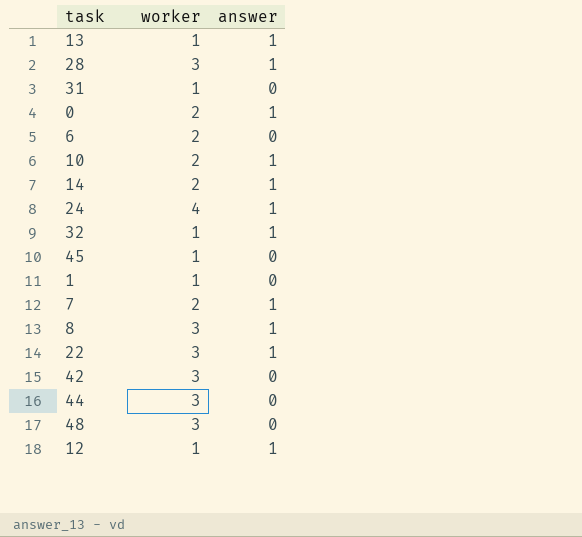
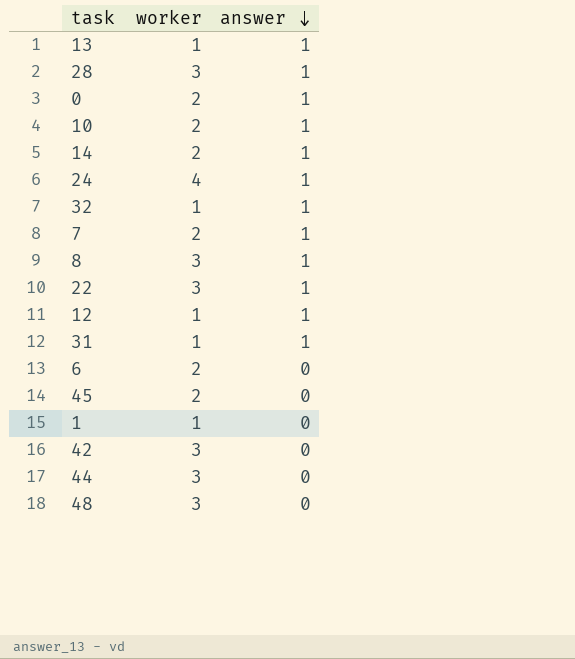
row order: none -> answer descending
31 | answer: 0 -> 1
45 | worker: 1 -> 2

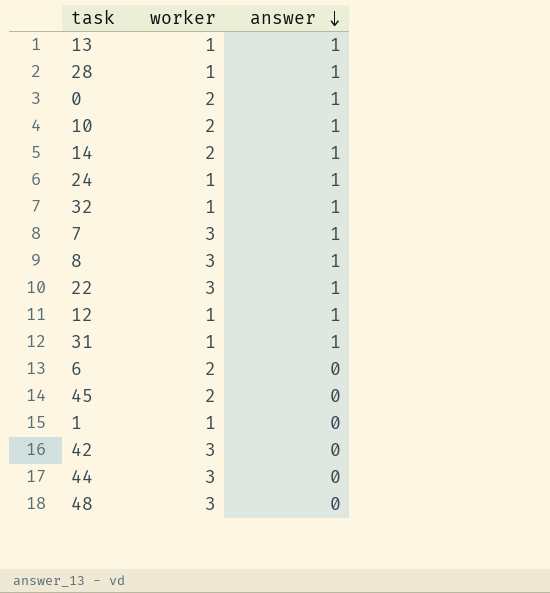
28 | worker: 3 -> 1
24 | worker: 4 -> 1
7 | worker: 2 -> 3

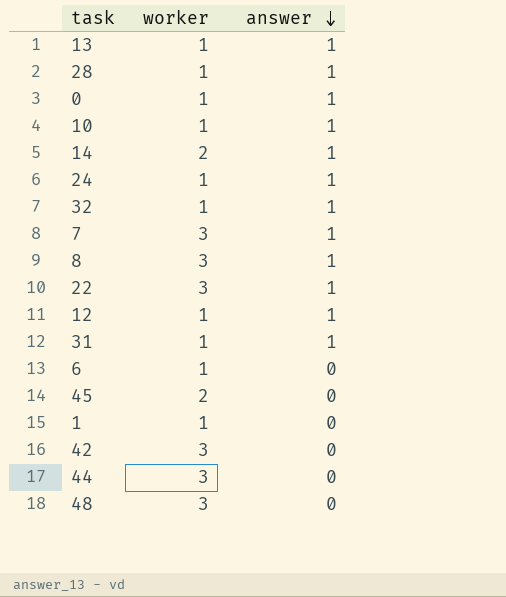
0 | worker: 2 -> 1
10 | worker: 2 -> 1
6 | worker: 2 -> 1

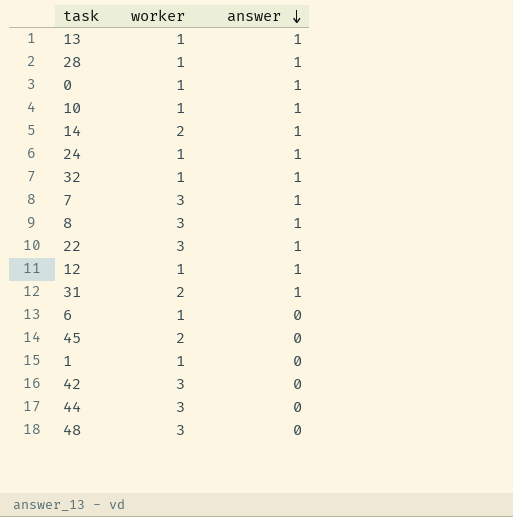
31 | worker: 1 -> 2

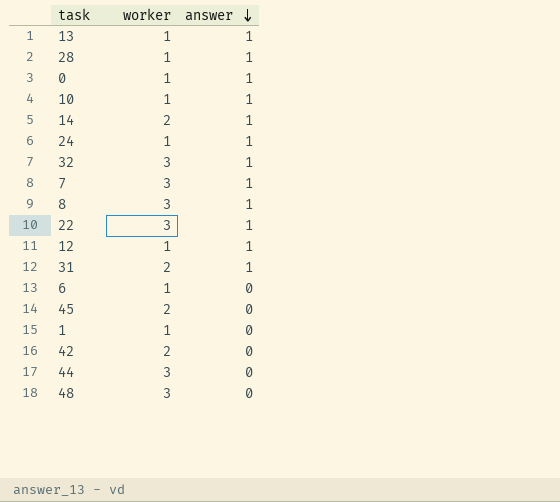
32 | worker: 1 -> 3
42 | worker: 3 -> 2

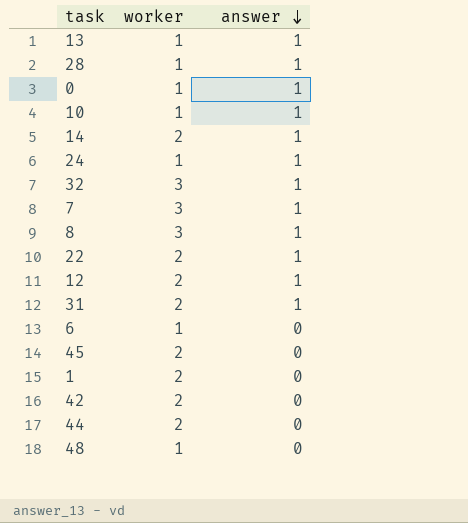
22 | worker: 3 -> 2
12 | worker: 1 -> 2
1 | worker: 1 -> 2
44 | worker: 3 -> 2
48 | worker: 3 -> 1

